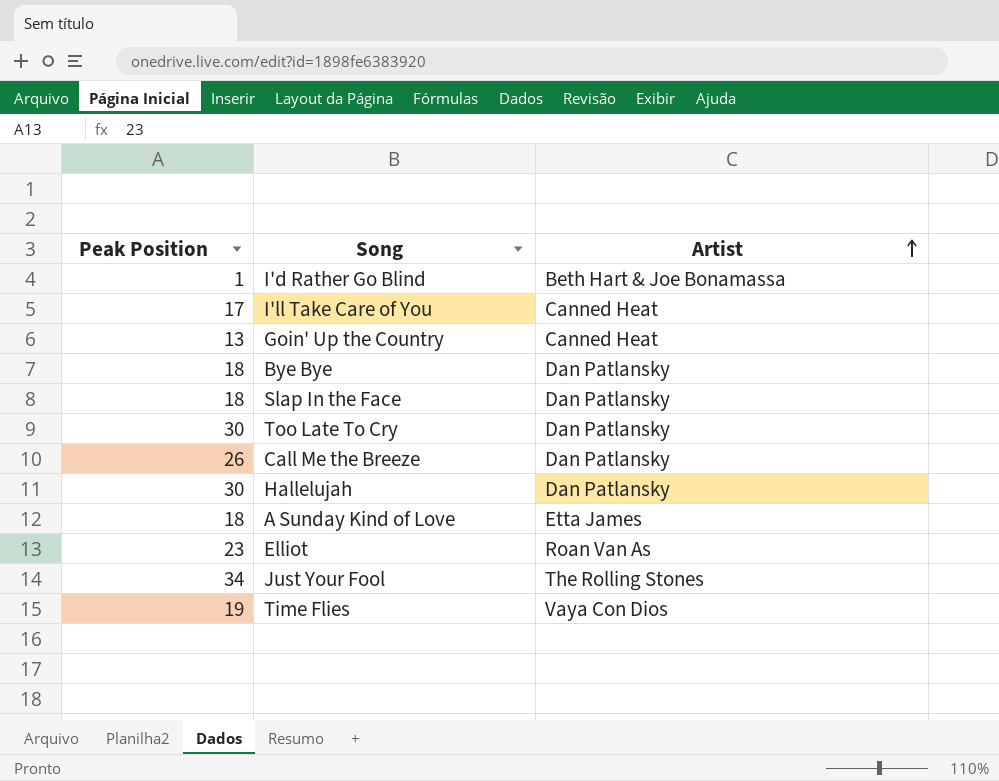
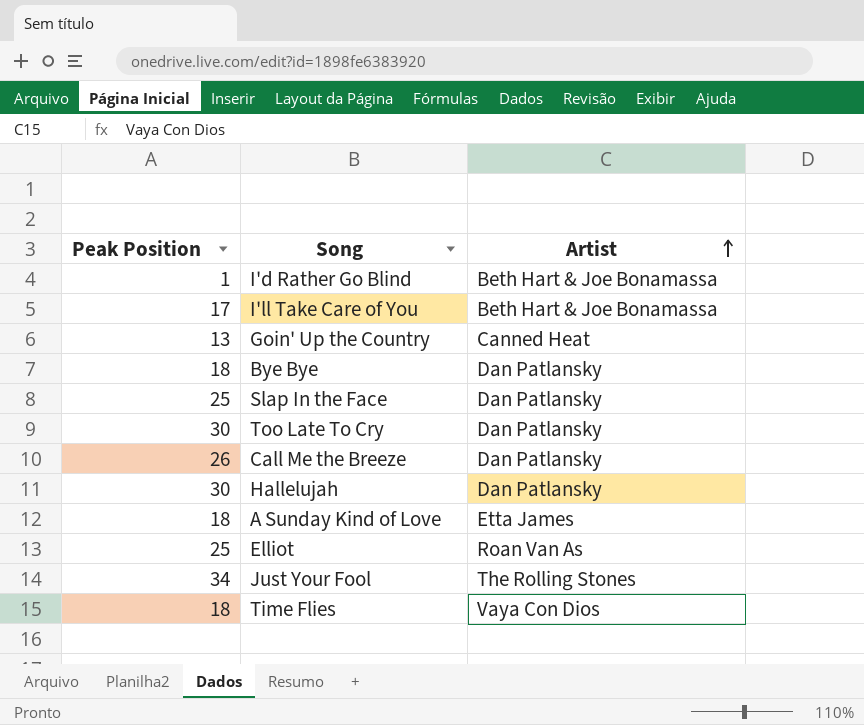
I'll Take Care of You | Artist: Canned Heat -> Beth Hart & Joe Bonamassa
Slap In the Face | Peak Position: 18 -> 25
Elliot | Peak Position: 23 -> 25
Time Flies | Peak Position: 19 -> 18

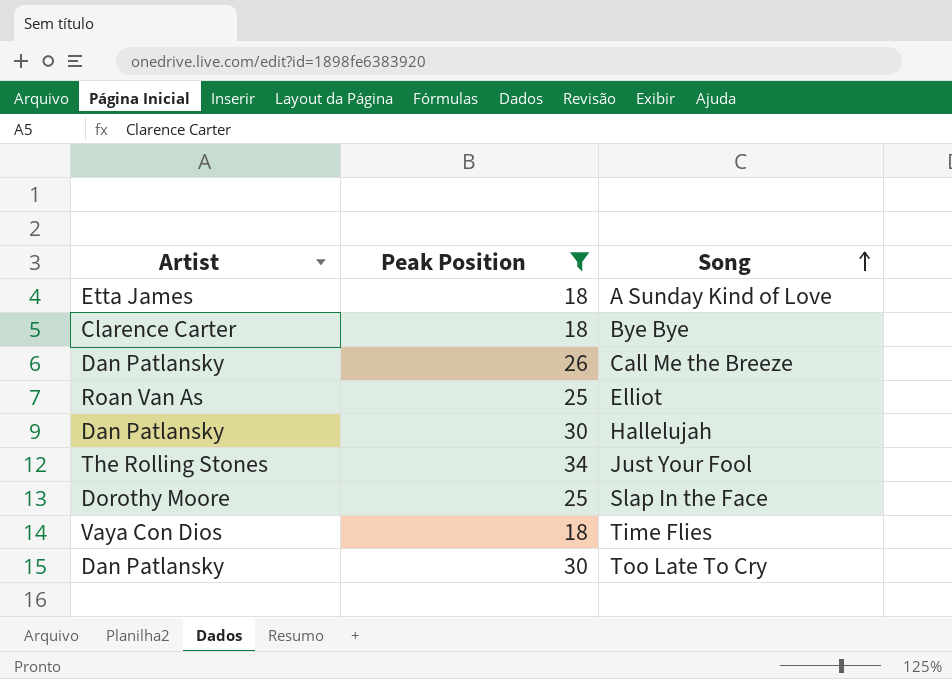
filter: none -> Peak Position >= 18
row order: Artist ascending -> Song ascending
column Artist | position: 3 -> 1
Bye Bye | Artist: Dan Patlansky -> Clarence Carter
Slap In the Face | Artist: Dan Patlansky -> Dorothy Moore

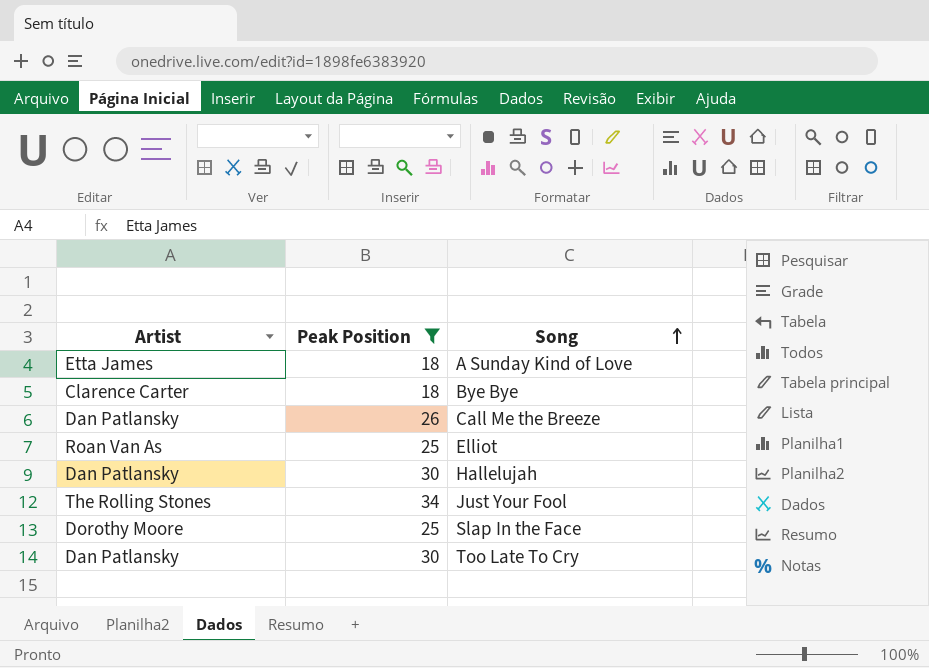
row Time Flies: Vaya Con Dios | 18 -> none

